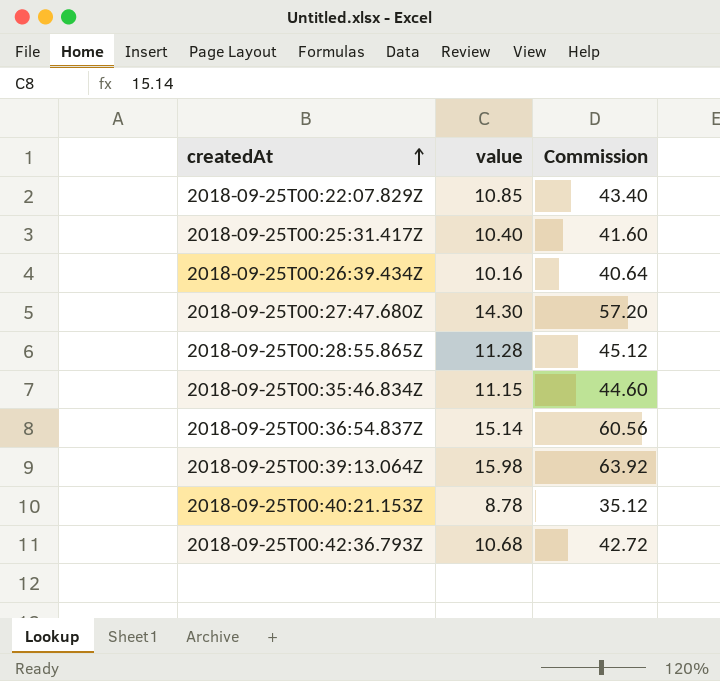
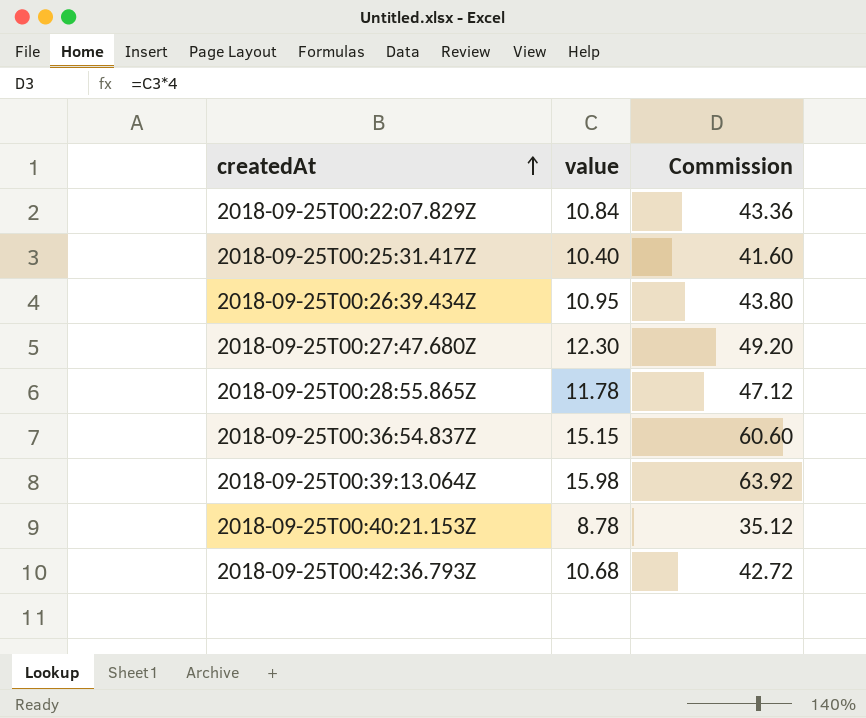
row 2018-09-25T00:35:46.834Z: 11.15 | 44.60 -> none
2018-09-25T00:22:07.829Z | value: 10.85 -> 10.84
2018-09-25T00:22:07.829Z | Commission: 43.40 -> 43.36
2018-09-25T00:26:39.434Z | value: 10.16 -> 10.95
2018-09-25T00:26:39.434Z | Commission: 40.64 -> 43.80
2018-09-25T00:27:47.680Z | value: 14.30 -> 12.30
2018-09-25T00:27:47.680Z | Commission: 57.20 -> 49.20
2018-09-25T00:28:55.865Z | value: 11.28 -> 11.78
2018-09-25T00:28:55.865Z | Commission: 45.12 -> 47.12
2018-09-25T00:36:54.837Z | value: 15.14 -> 15.15
2018-09-25T00:36:54.837Z | Commission: 60.56 -> 60.60

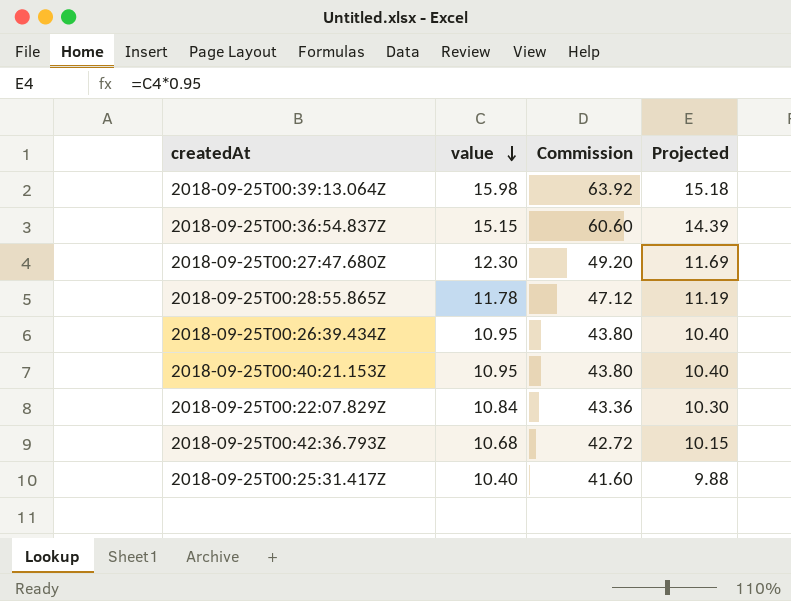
row order: createdAt ascending -> value descending
column Projected | formula: none -> [value] * 0.95
2018-09-25T00:40:21.153Z | value: 8.78 -> 10.95
2018-09-25T00:40:21.153Z | Commission: 35.12 -> 43.80

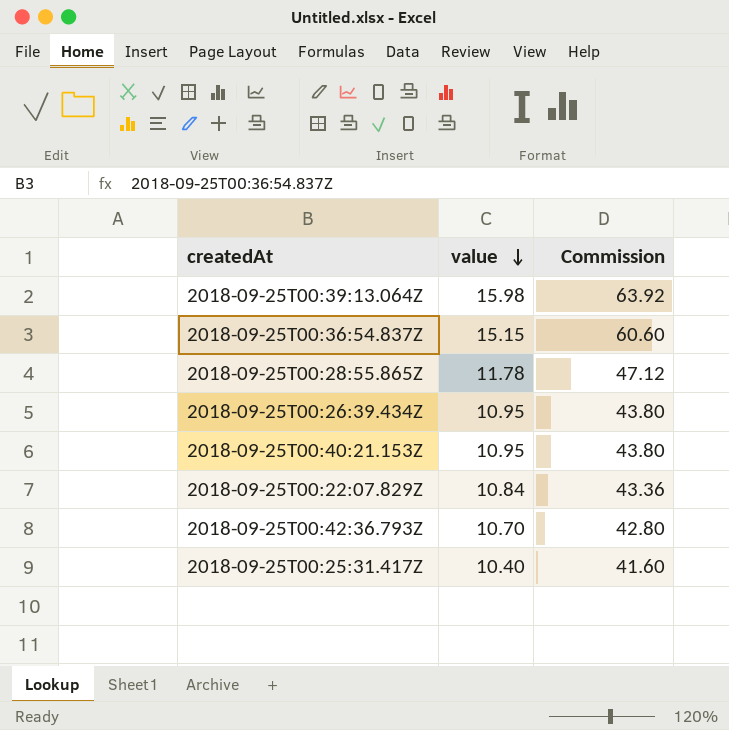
column Projected | formula: [value] * 0.95 -> none
row 2018-09-25T00:27:47.680Z: 12.30 | 49.20 | 11.69 -> none
2018-09-25T00:42:36.793Z | value: 10.68 -> 10.70
2018-09-25T00:42:36.793Z | Commission: 42.72 -> 42.80

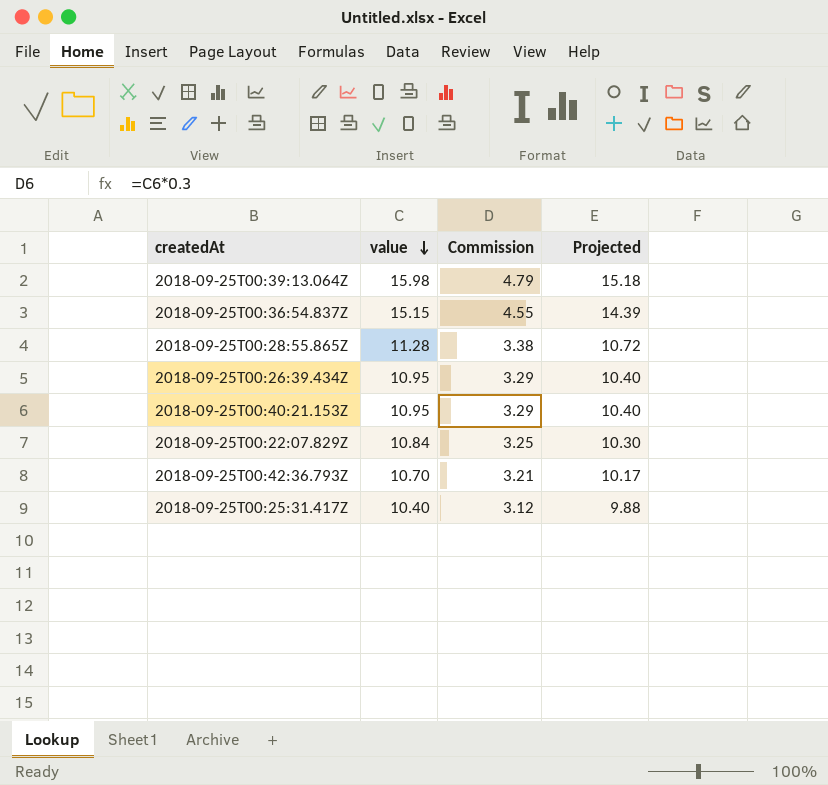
column Commission | formula: [value] * 4 -> [value] * 0.3
column Projected | formula: none -> [value] * 0.95
2018-09-25T00:28:55.865Z | value: 11.78 -> 11.28

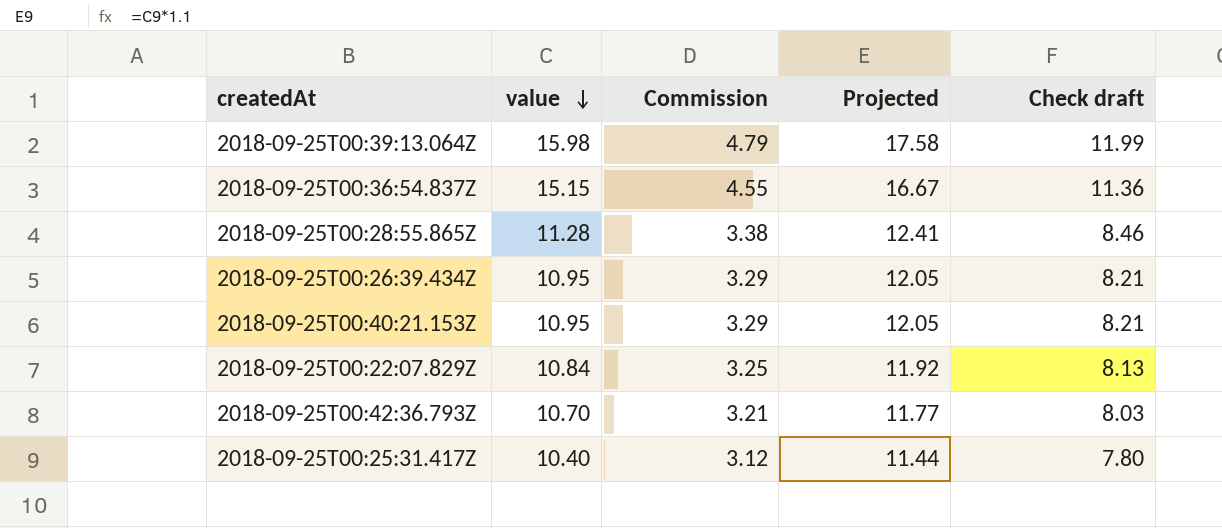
column Projected | formula: [value] * 0.95 -> [value] * 1.1
column Check draft | formula: none -> [value] * 0.75

